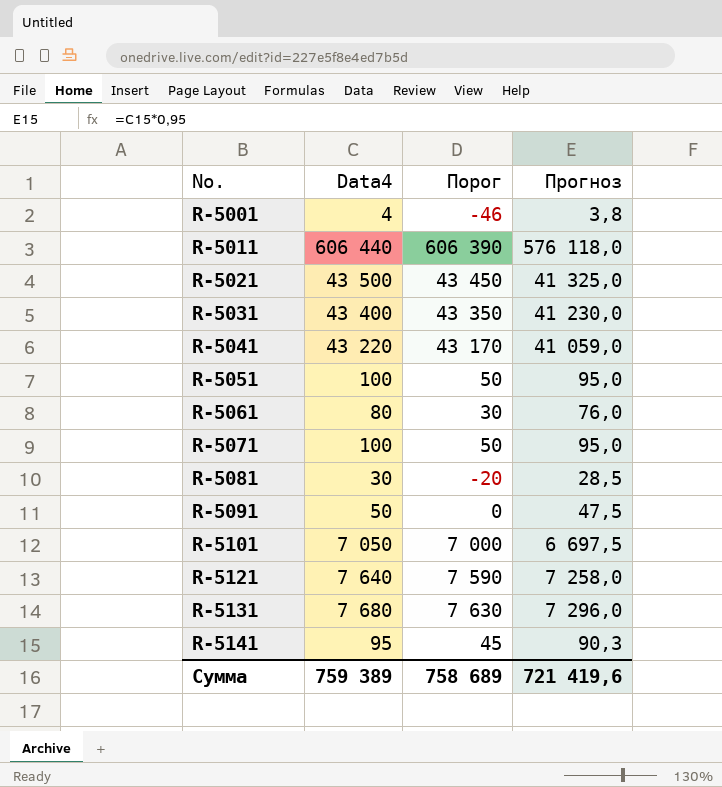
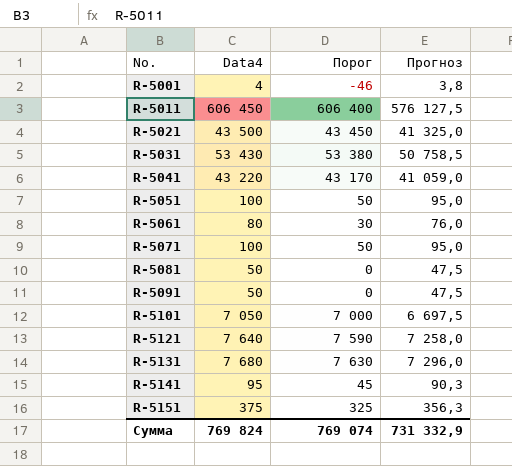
R-5011 | Data4: 606 440 -> 606 450
R-5011 | Порог: 606 390 -> 606 400
R-5011 | Прогноз: 576 118,0 -> 576 127,5
R-5031 | Data4: 43 400 -> 53 430
R-5031 | Порог: 43 350 -> 53 380
R-5031 | Прогноз: 41 230,0 -> 50 758,5
R-5081 | Data4: 30 -> 50
R-5081 | Порог: -20 -> 0
R-5081 | Прогноз: 28,5 -> 47,5
row R-5151: none -> 375 | 325 | 356,3
Сумма | Data4: 759 389 -> 769 824
Сумма | Порог: 758 689 -> 769 074
Сумма | Прогноз: 721 419,6 -> 731 332,9

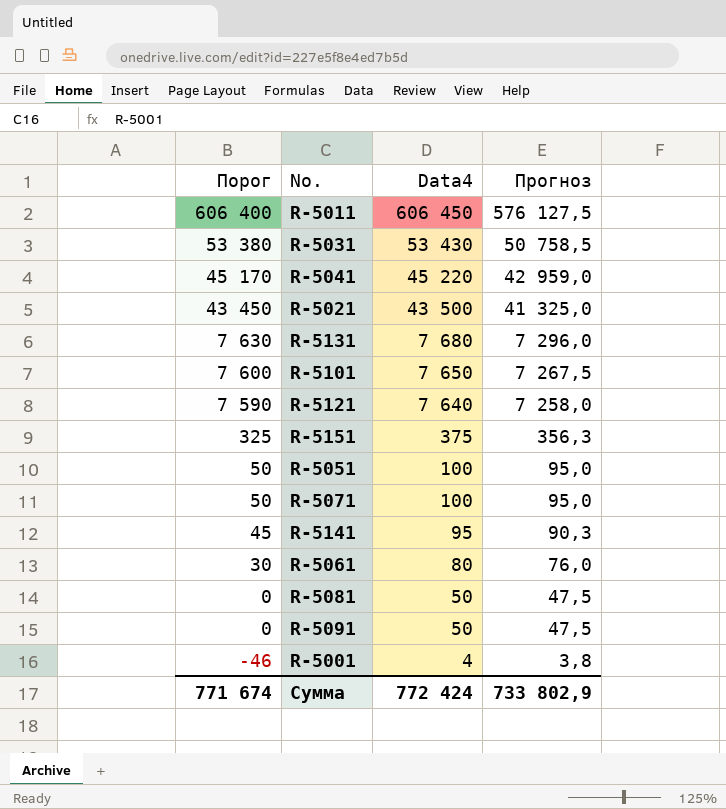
row order: No. ascending -> Порог descending
column Порог | position: 3 -> 1
R-5041 | Порог: 43 170 -> 45 170
R-5041 | Data4: 43 220 -> 45 220
R-5041 | Прогноз: 41 059,0 -> 42 959,0
R-5101 | Порог: 7 000 -> 7 600
R-5101 | Data4: 7 050 -> 7 650
R-5101 | Прогноз: 6 697,5 -> 7 267,5
Сумма | Порог: 769 074 -> 771 674
Сумма | Data4: 769 824 -> 772 424
Сумма | Прогноз: 731 332,9 -> 733 802,9

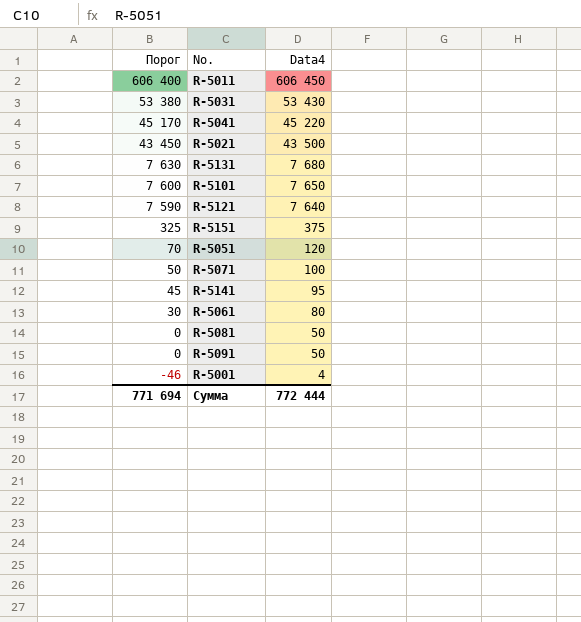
column Прогноз | formula: [Data4] * 0,95 -> none
R-5051 | Порог: 50 -> 70
R-5051 | Data4: 100 -> 120
Сумма | Порог: 771 674 -> 771 694
Сумма | Data4: 772 424 -> 772 444

